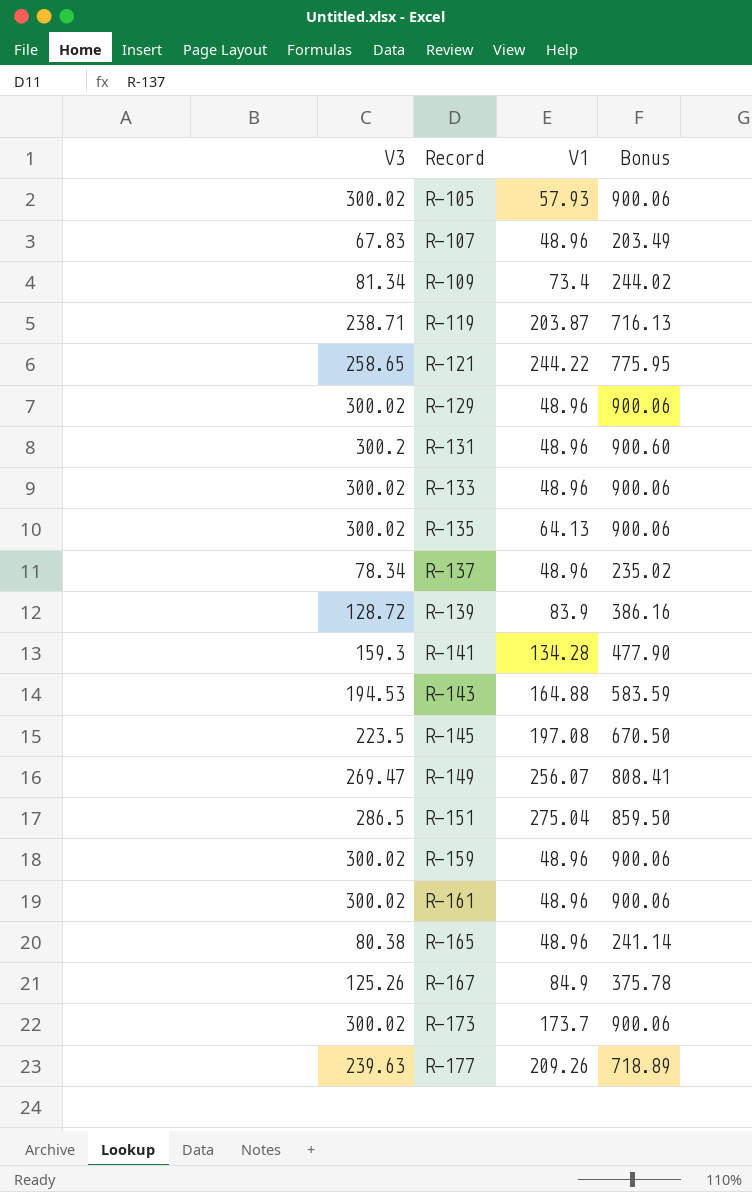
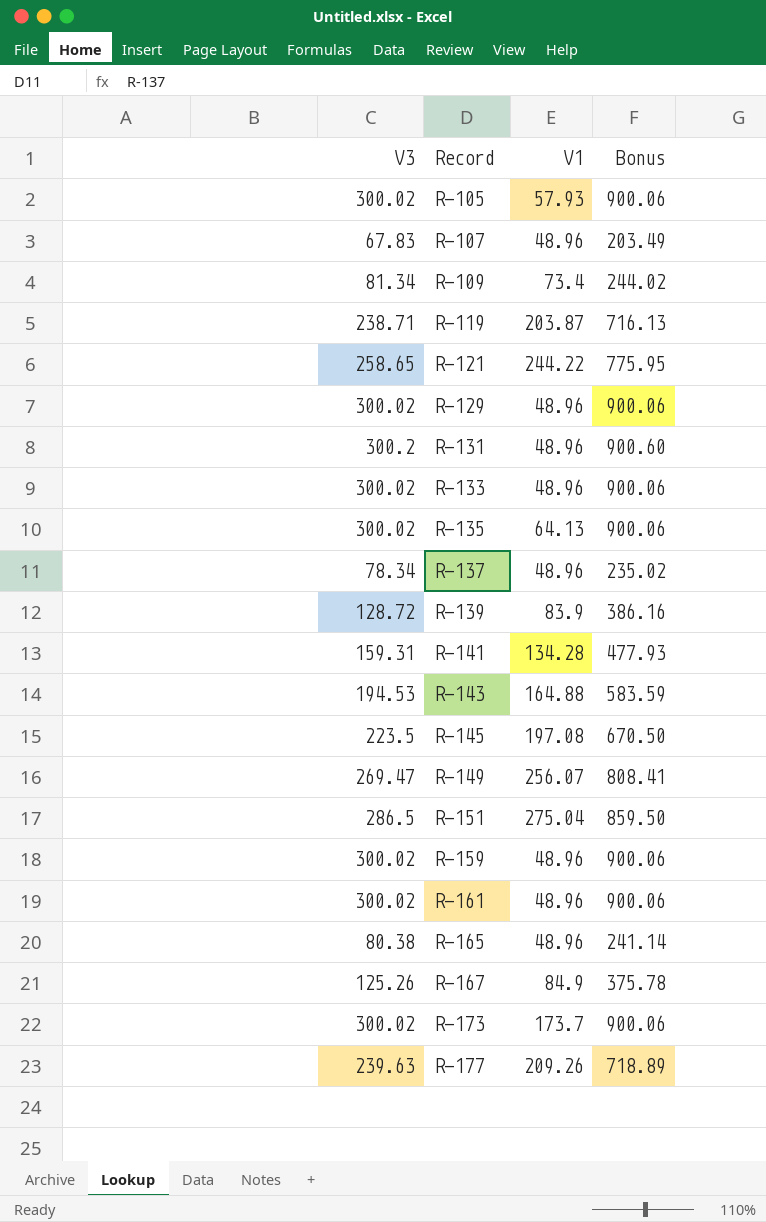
R-141 | V3: 159.3 -> 159.31
R-141 | Bonus: 477.90 -> 477.93

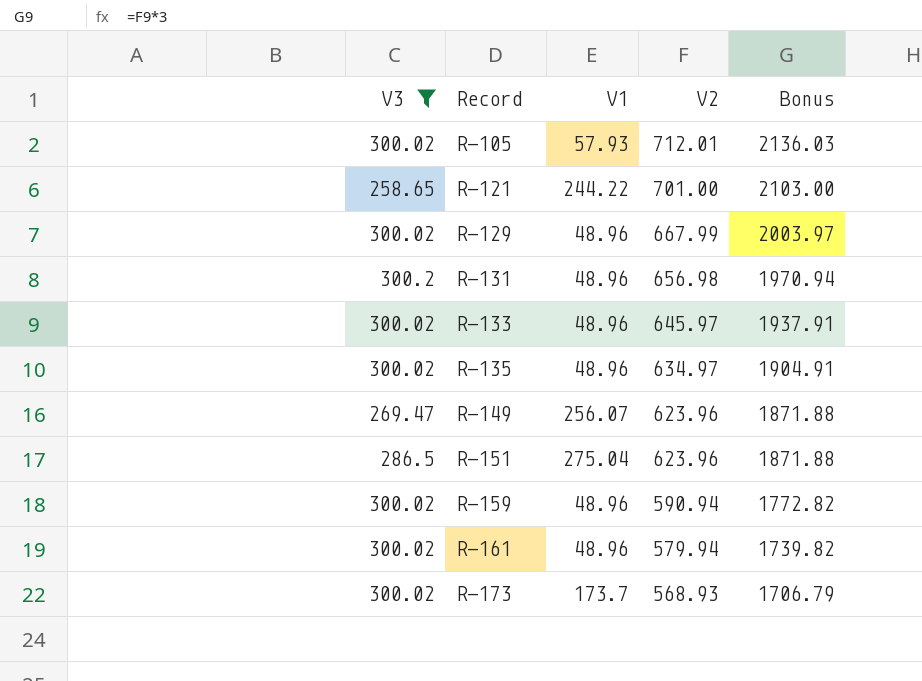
filter: none -> V3 >= 258.65
column V2 | position: none -> 4
column Bonus | formula: [V3] * 3 -> [V2] * 3
R-135 | V1: 64.13 -> 48.96

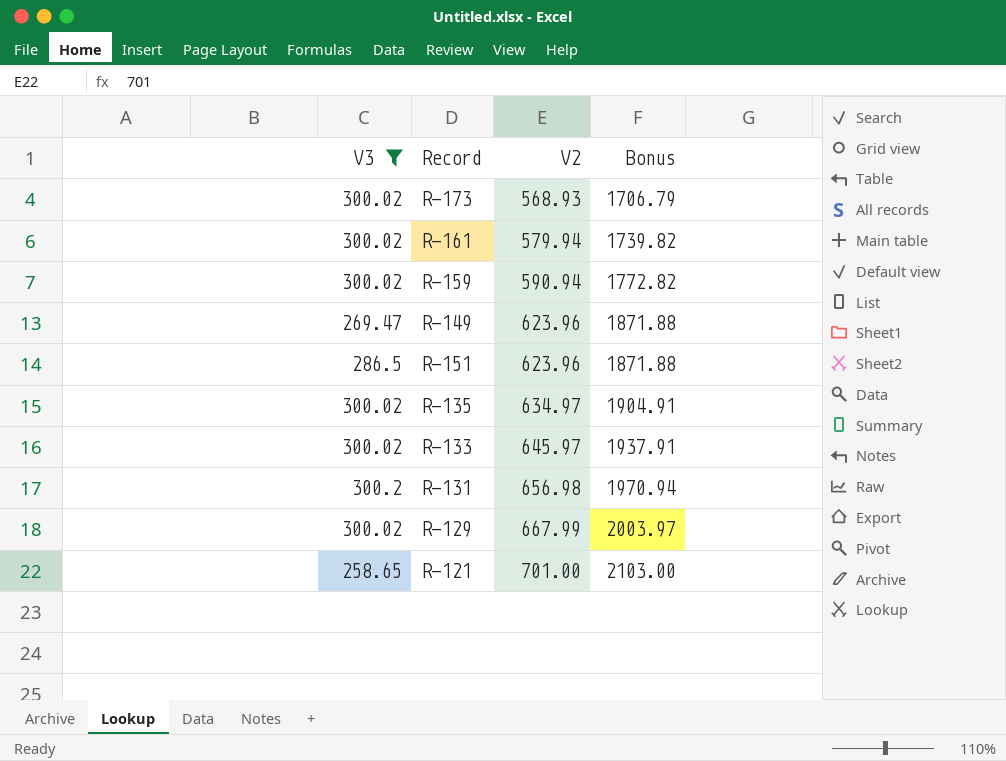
row order: Record ascending -> V2 ascending
column V1 | position: 3 -> none
row R-105: 300.02 | 57.93 | 712.01 | 2136.03 -> none

